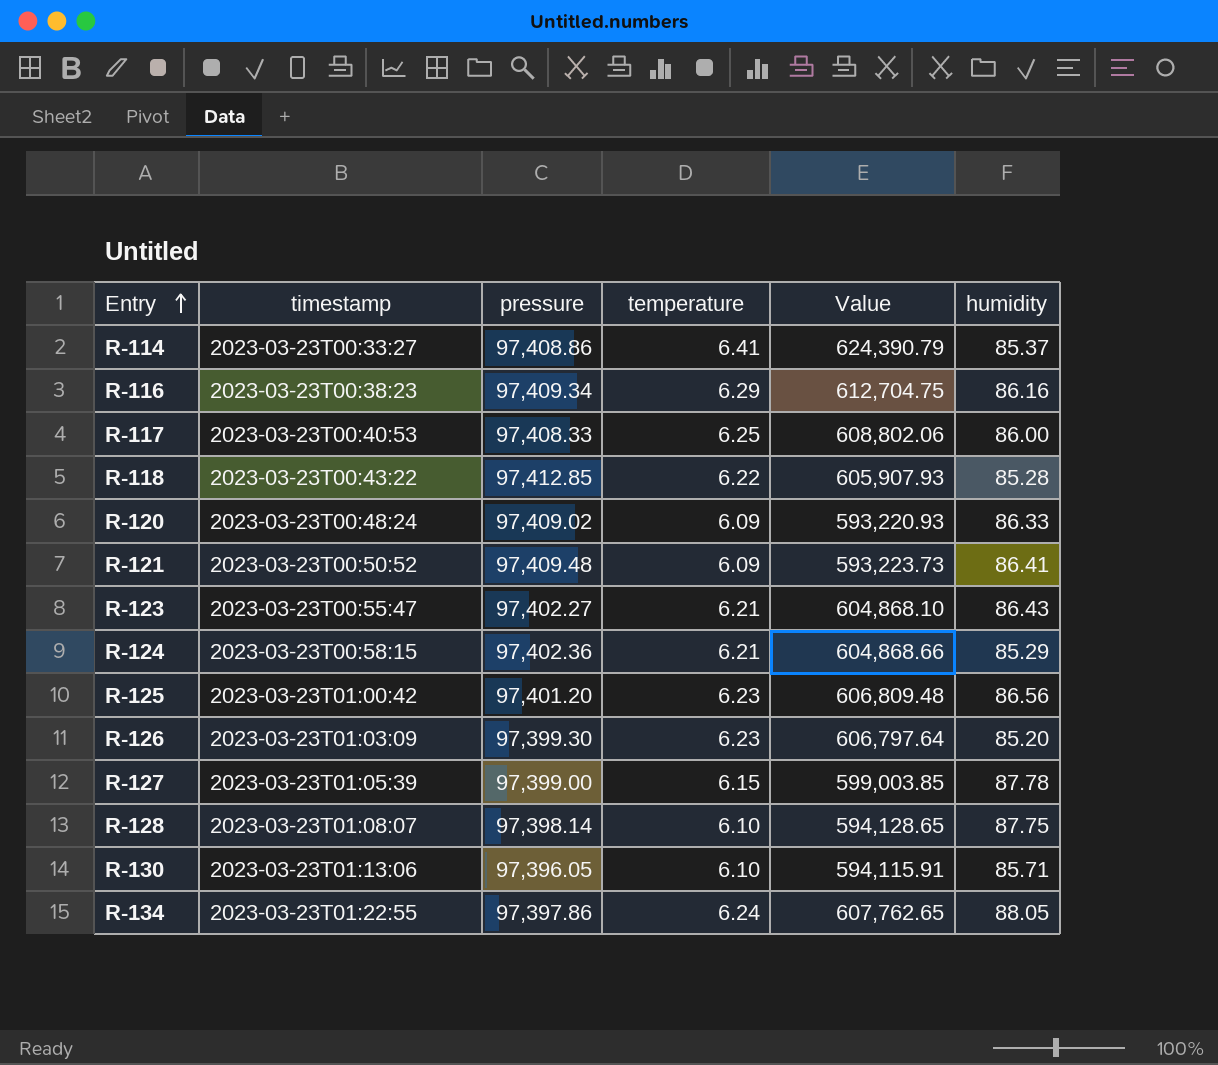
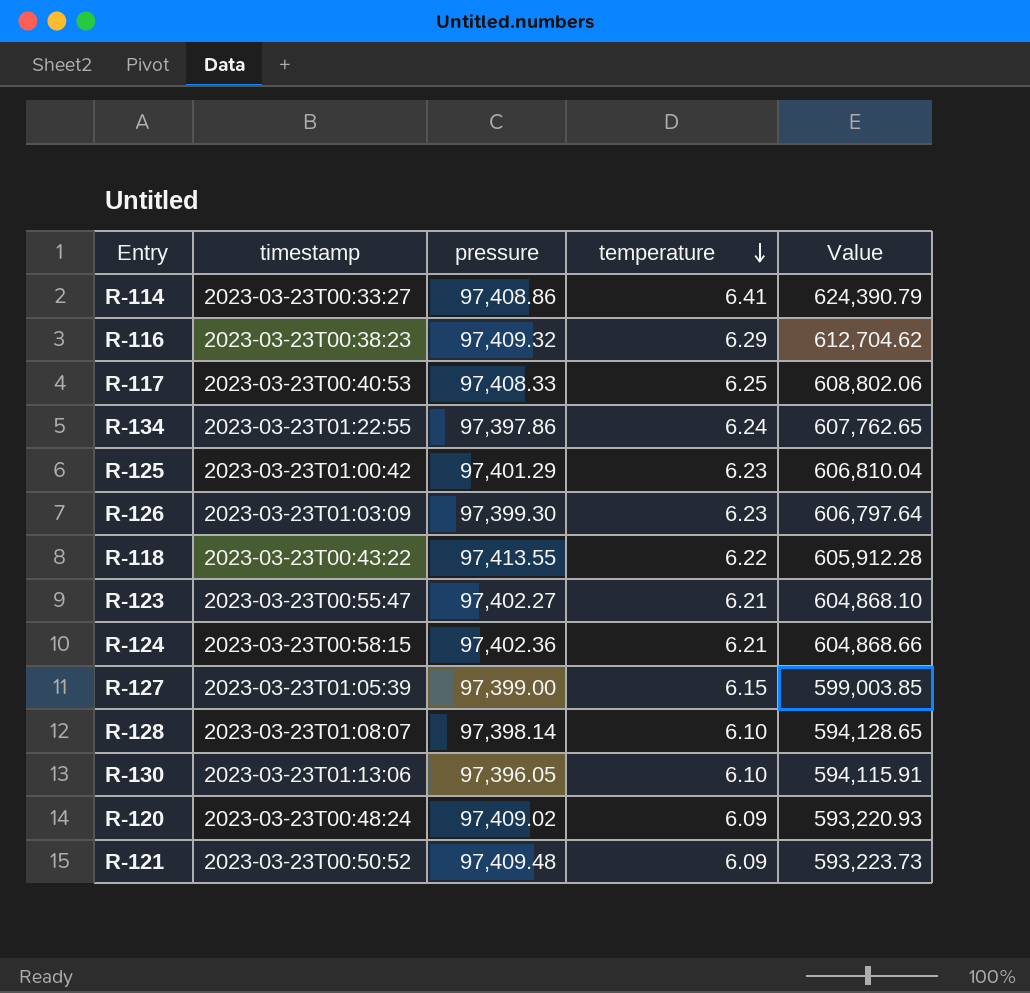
row order: Entry ascending -> temperature descending
column humidity | position: 6 -> none
R-116 | pressure: 97,409.34 -> 97,409.32
R-116 | Value: 612,704.75 -> 612,704.62
R-125 | pressure: 97,401.20 -> 97,401.29
R-125 | Value: 606,809.48 -> 606,810.04
R-118 | pressure: 97,412.85 -> 97,413.55
R-118 | Value: 605,907.93 -> 605,912.28

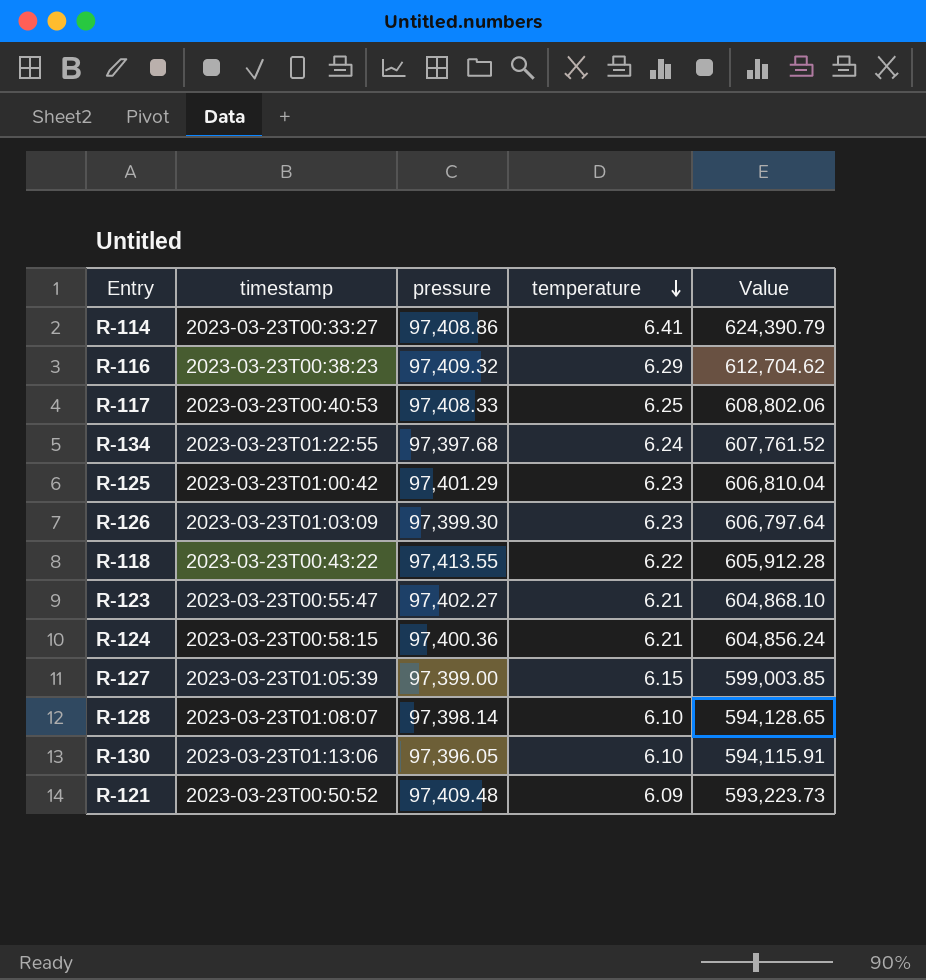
row R-120: 2023-03-23T00:48:24 | 97,409.02 | 6.09 | 593,220.93 -> none
R-134 | pressure: 97,397.86 -> 97,397.68
R-134 | Value: 607,762.65 -> 607,761.52
R-124 | pressure: 97,402.36 -> 97,400.36
R-124 | Value: 604,868.66 -> 604,856.24

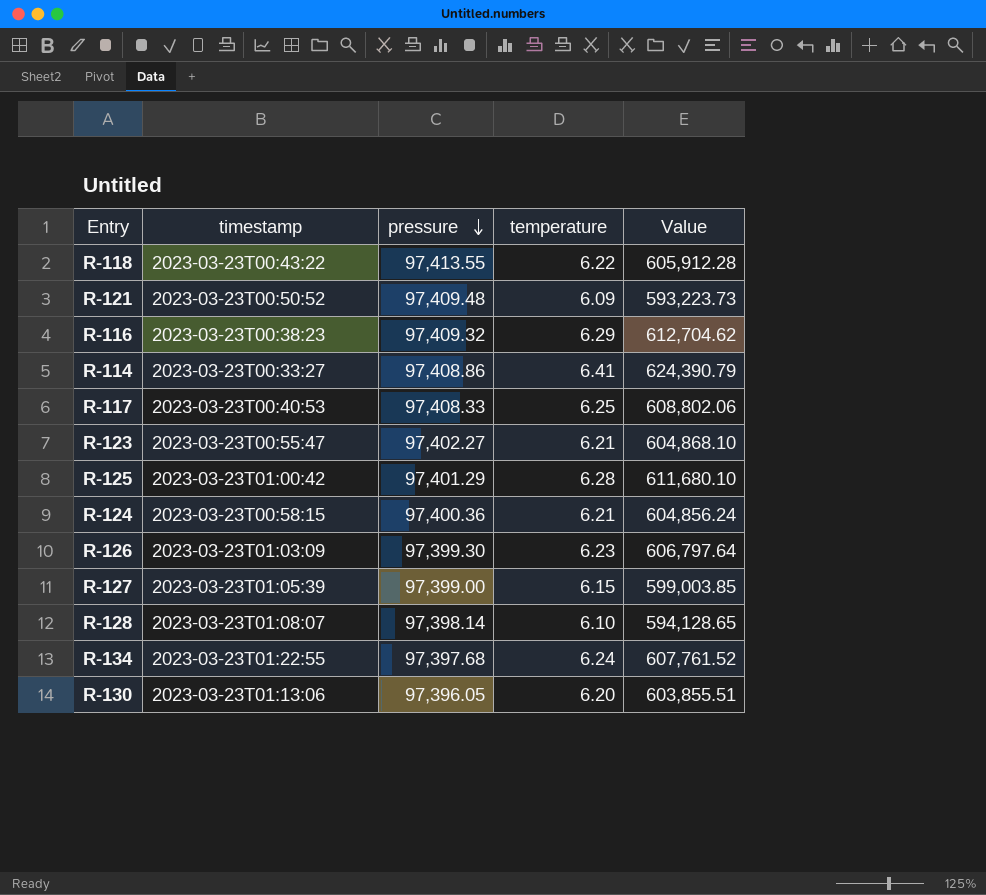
row order: temperature descending -> pressure descending
R-125 | temperature: 6.23 -> 6.28
R-125 | Value: 606,810.04 -> 611,680.10
R-130 | temperature: 6.10 -> 6.20
R-130 | Value: 594,115.91 -> 603,855.51

